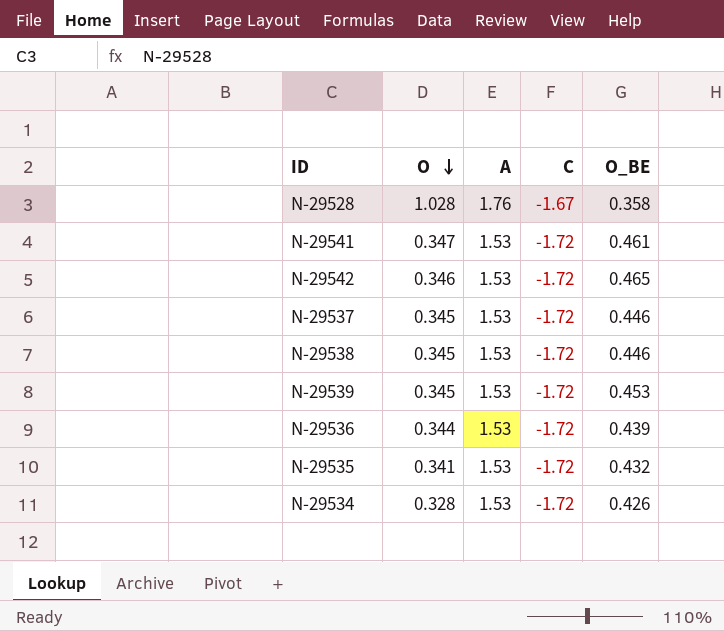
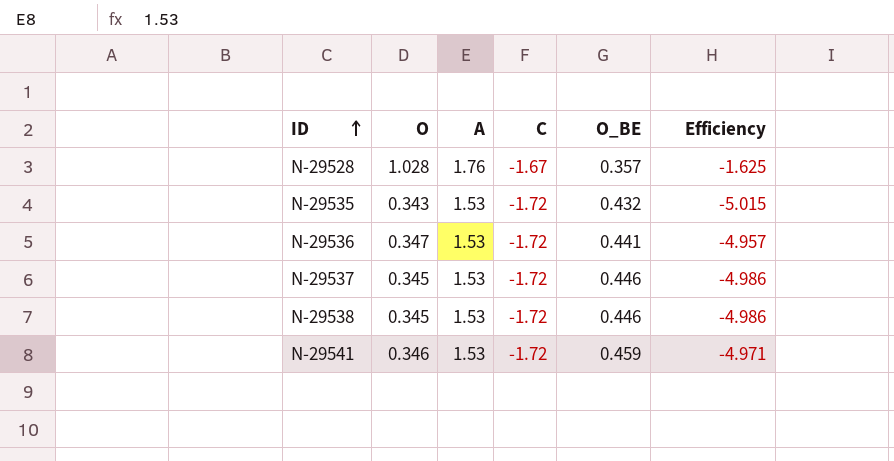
row order: O descending -> ID ascending
column Efficiency | formula: none -> [C] / [O]
row N-29542: 0.346 | 1.53 | -1.72 | 0.465 -> none
row N-29539: 0.345 | 1.53 | -1.72 | 0.453 -> none
row N-29534: 0.328 | 1.53 | -1.72 | 0.426 -> none
N-29528 | O_BE: 0.358 -> 0.357
N-29535 | O: 0.341 -> 0.343
N-29536 | O: 0.344 -> 0.347
N-29536 | O_BE: 0.439 -> 0.441
N-29541 | O: 0.347 -> 0.346
N-29541 | O_BE: 0.461 -> 0.459

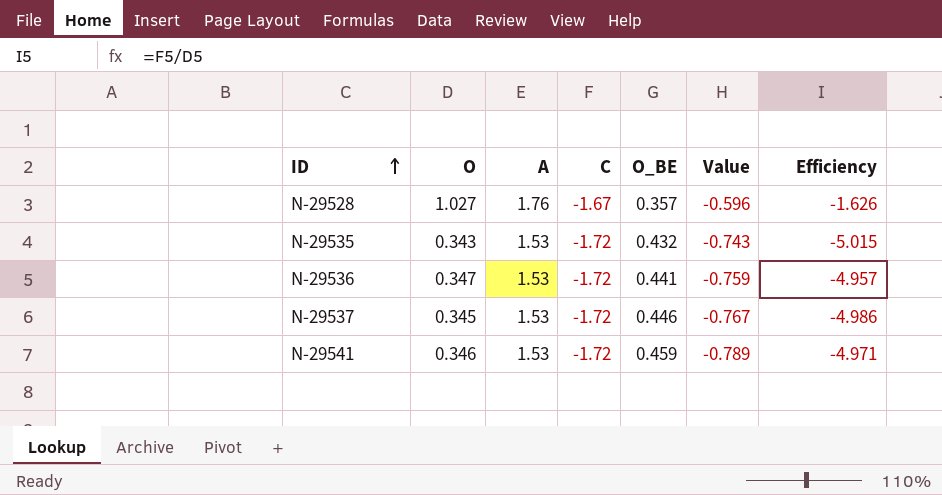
column Value | formula: none -> [C] * [O_BE]
row N-29538: 0.345 | 1.53 | -1.72 | 0.446 | -4.986 -> none
N-29528 | O: 1.028 -> 1.027
N-29528 | Efficiency: -1.625 -> -1.626

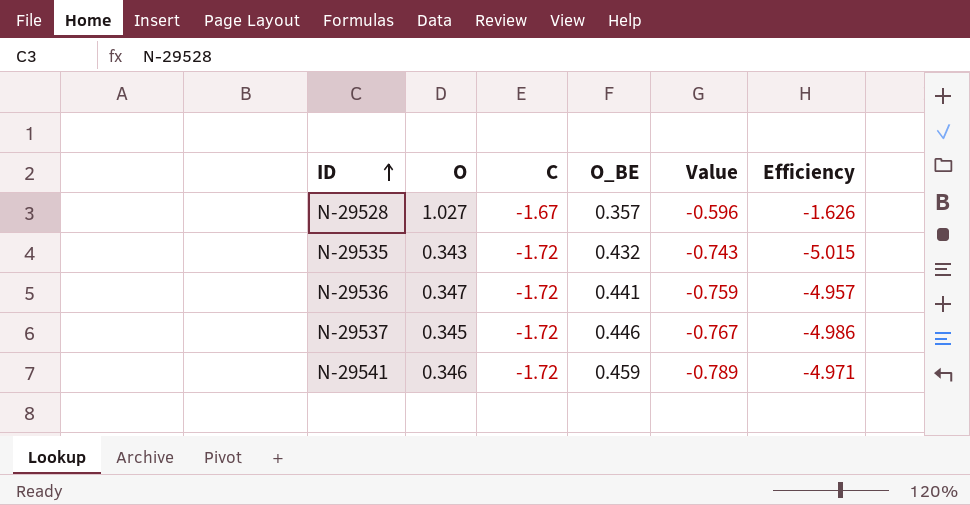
column A | position: 3 -> none

